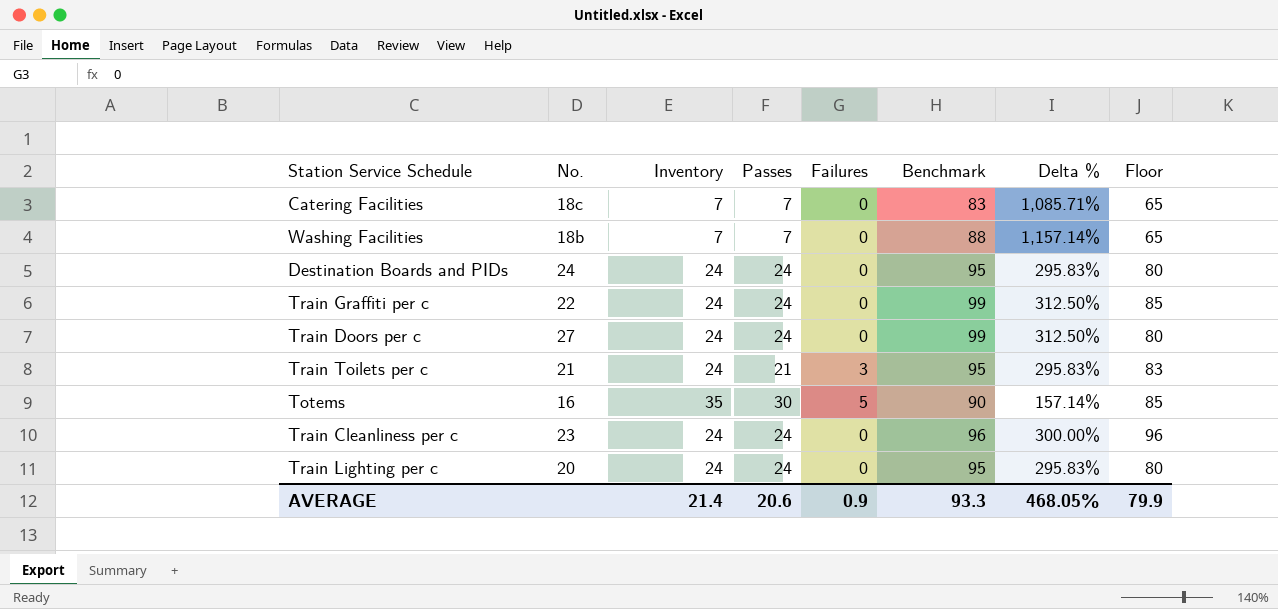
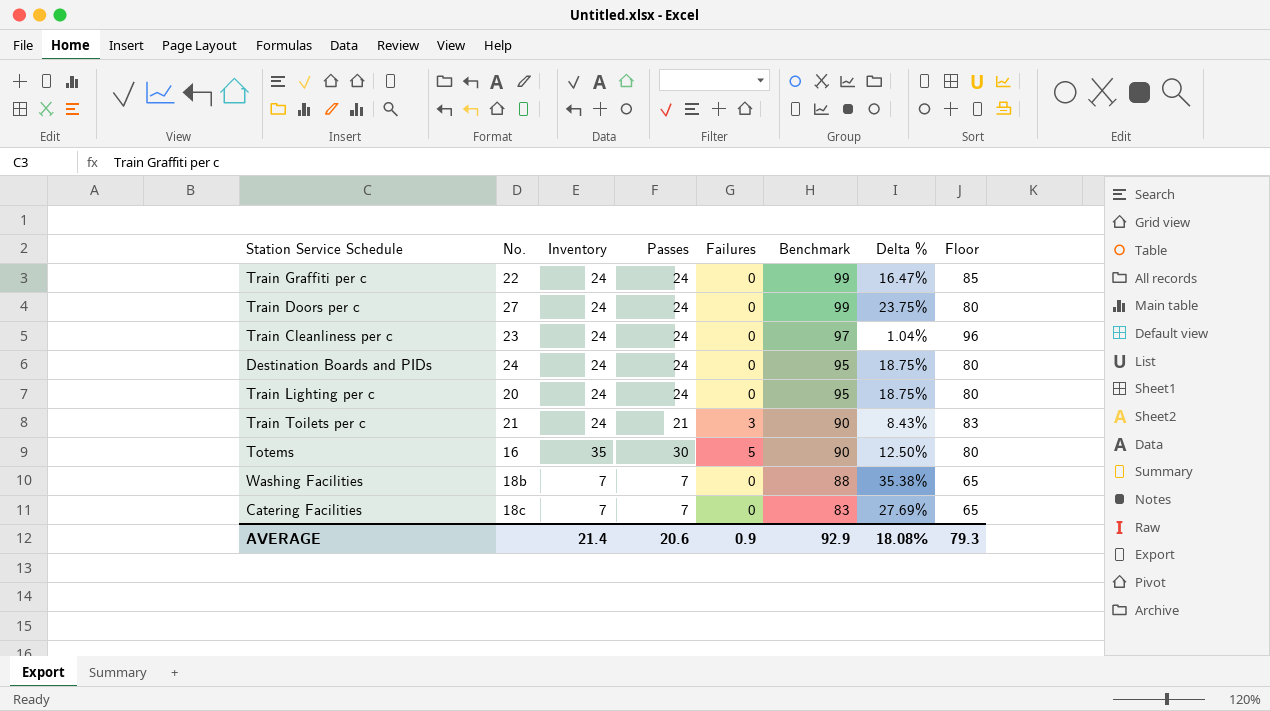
row order: none -> Benchmark descending
column Delta % | formula: ([Benchmark] - [Inventory]) / [Inventory] -> ([Benchmark] - [Floor]) / [Floor]
Train Cleanliness per c | Benchmark: 96 -> 97
Train Toilets per c | Benchmark: 95 -> 90
Totems | Floor: 85 -> 80
AVERAGE | Benchmark: 93.3 -> 92.9
AVERAGE | Delta %: 468.05% -> 18.08%
AVERAGE | Floor: 79.9 -> 79.3

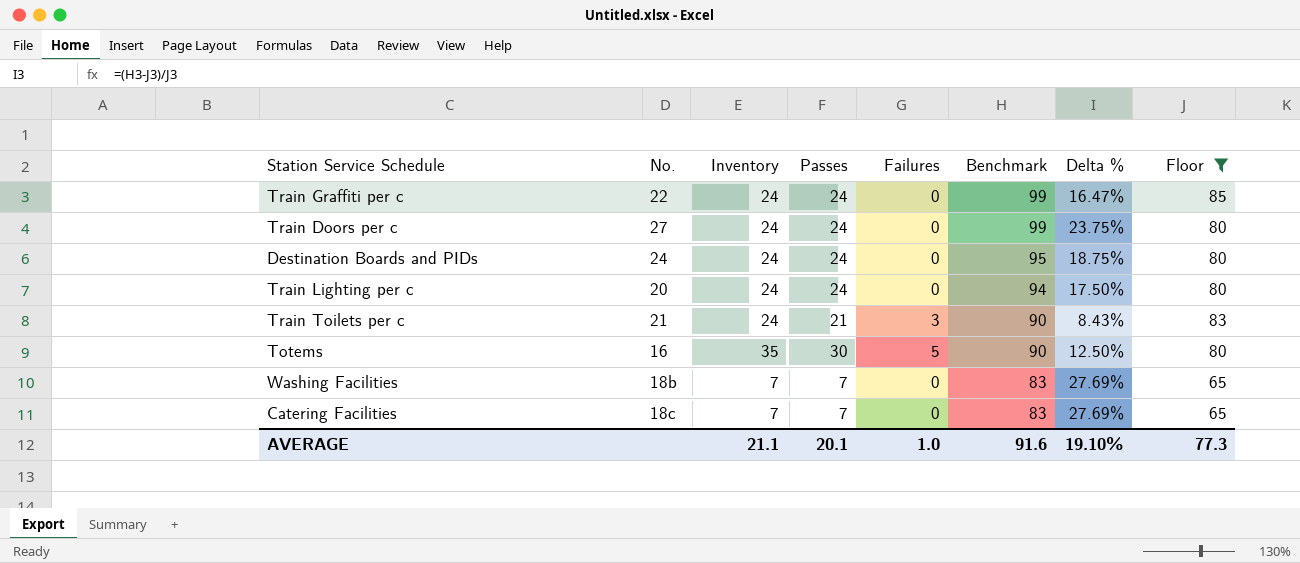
filter: none -> Floor != 96
Train Lighting per c | Benchmark: 95 -> 94
Train Lighting per c | Delta %: 18.75% -> 17.50%
Washing Facilities | Benchmark: 88 -> 83
Washing Facilities | Delta %: 35.38% -> 27.69%
AVERAGE | Inventory: 21.4 -> 21.1
AVERAGE | Passes: 20.6 -> 20.1
AVERAGE | Failures: 0.9 -> 1.0
AVERAGE | Benchmark: 92.9 -> 91.6
AVERAGE | Delta %: 18.08% -> 19.10%
AVERAGE | Floor: 79.3 -> 77.3

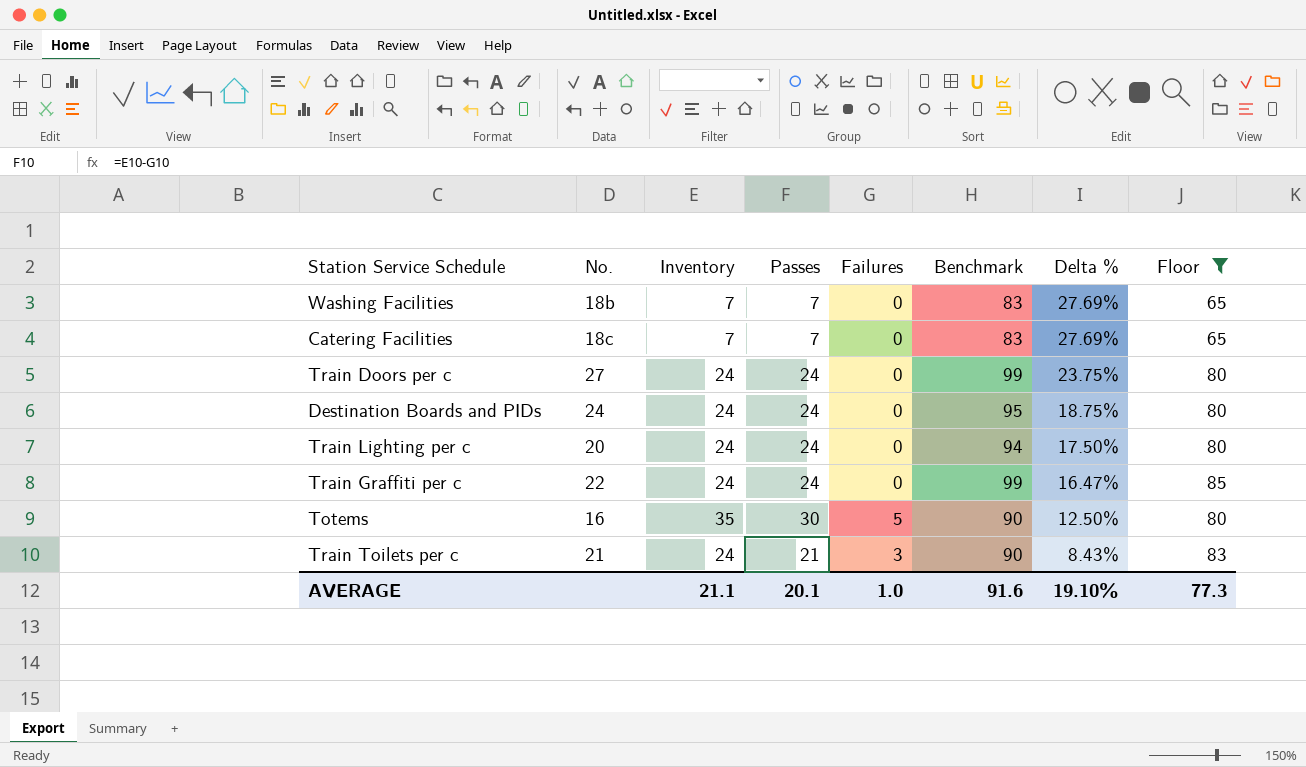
row order: Benchmark descending -> Delta % descending

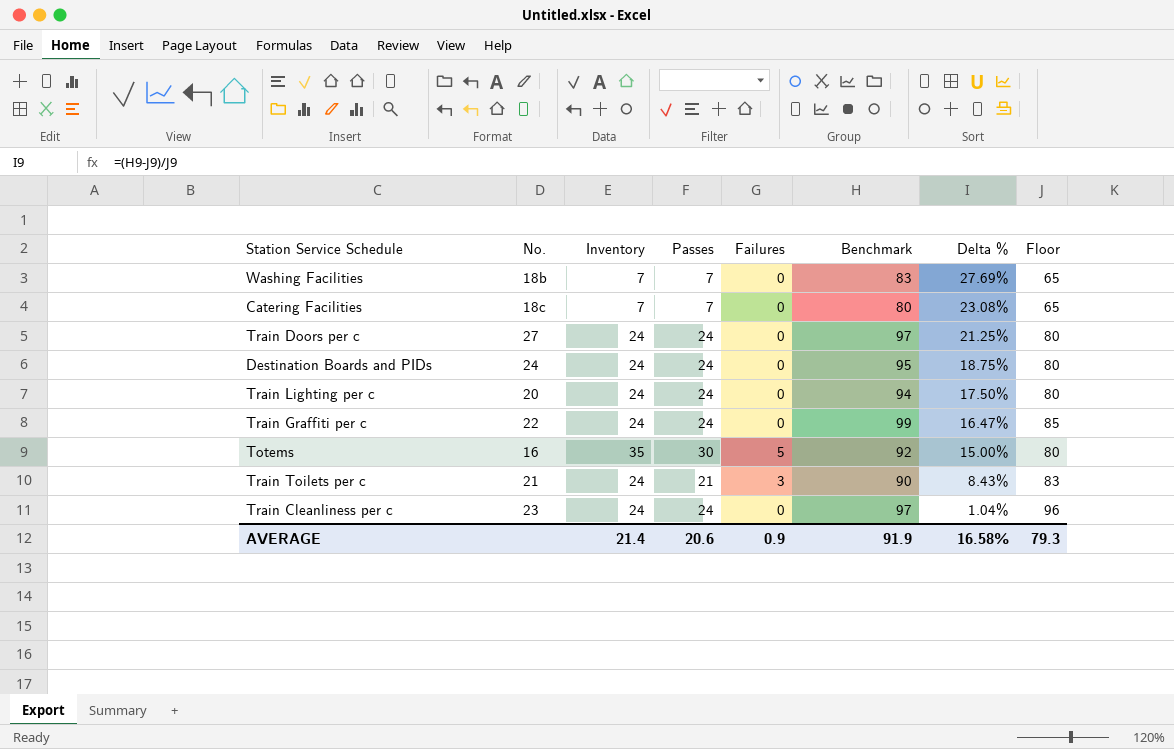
filter: Floor != 96 -> none
Catering Facilities | Benchmark: 83 -> 80
Catering Facilities | Delta %: 27.69% -> 23.08%
Train Doors per c | Benchmark: 99 -> 97
Train Doors per c | Delta %: 23.75% -> 21.25%
Totems | Benchmark: 90 -> 92
Totems | Delta %: 12.50% -> 15.00%
AVERAGE | Inventory: 21.1 -> 21.4
AVERAGE | Passes: 20.1 -> 20.6
AVERAGE | Failures: 1.0 -> 0.9
AVERAGE | Benchmark: 91.6 -> 91.9
AVERAGE | Delta %: 19.10% -> 16.58%
AVERAGE | Floor: 77.3 -> 79.3

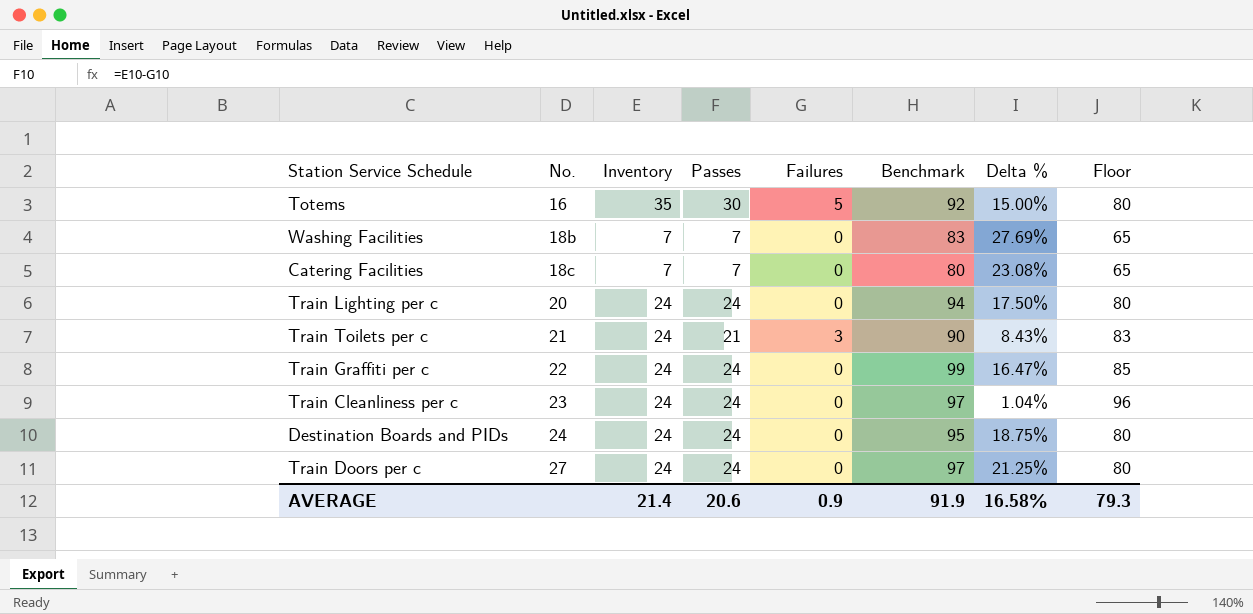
row order: Delta % descending -> No. ascending

